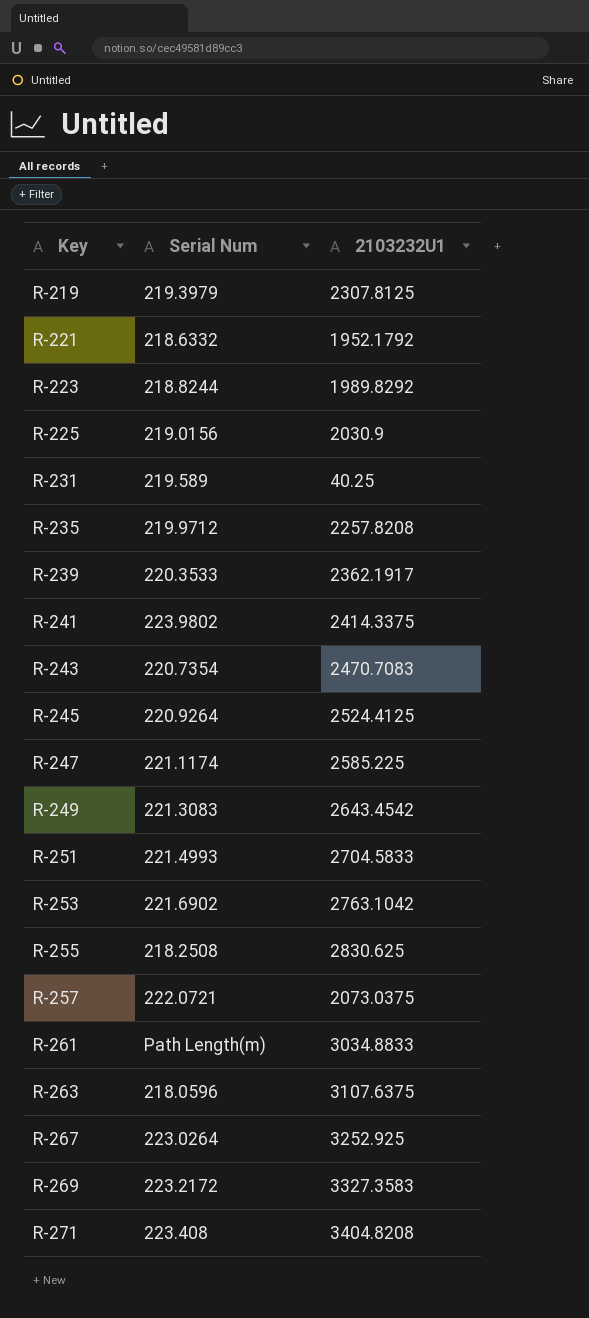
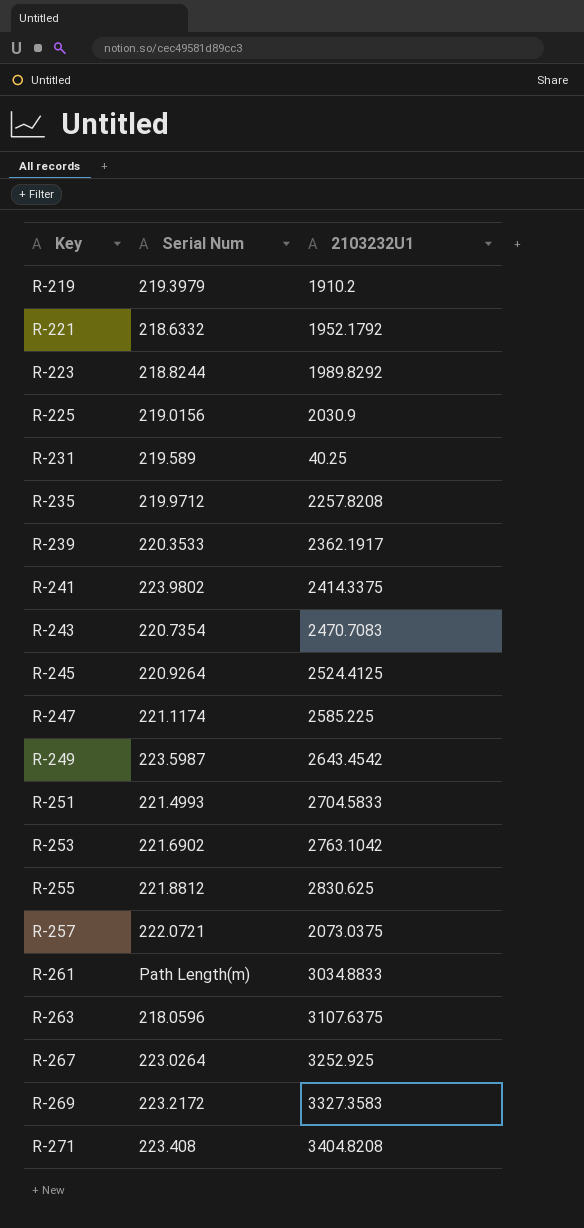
R-219 | 2103232U1: 2307.8125 -> 1910.2
R-249 | Serial Num: 221.3083 -> 223.5987
R-255 | Serial Num: 218.2508 -> 221.8812

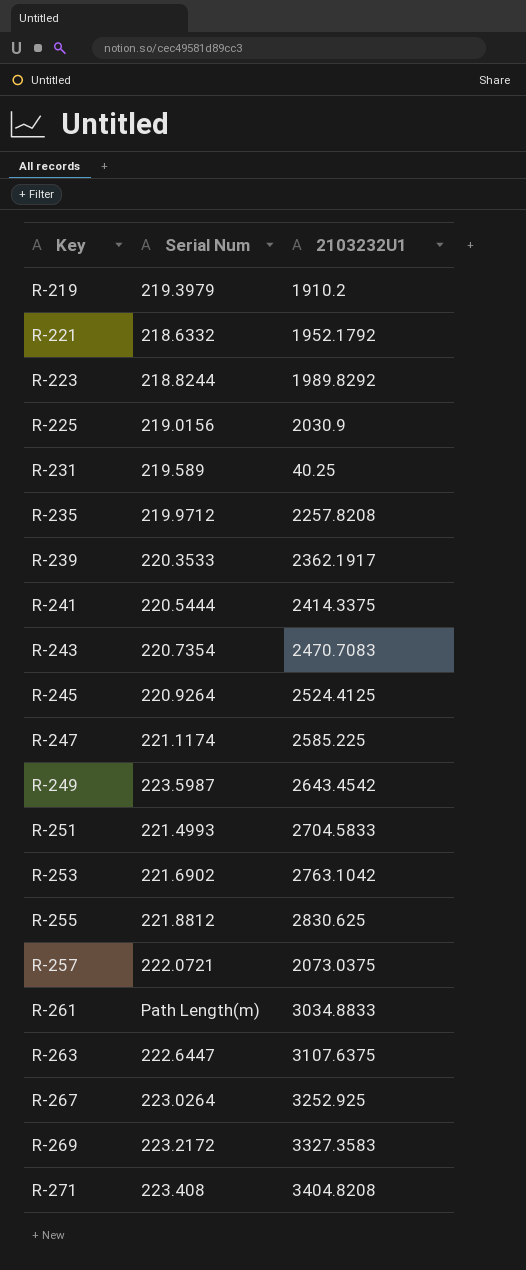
R-241 | Serial Num: 223.9802 -> 220.5444
R-263 | Serial Num: 218.0596 -> 222.6447

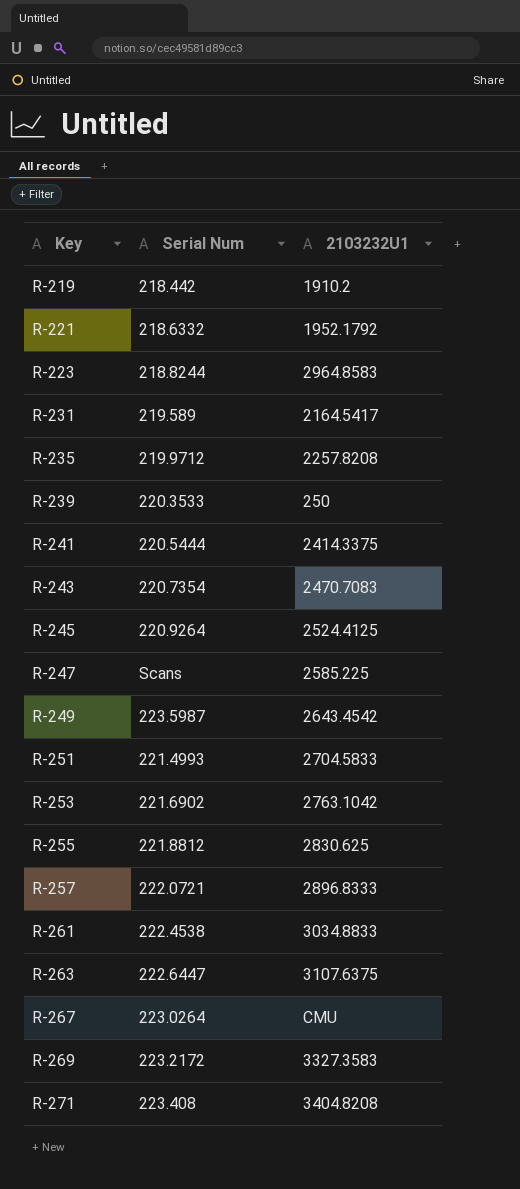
row R-225: 219.0156 | 2030.9 -> none
R-219 | Serial Num: 219.3979 -> 218.442
R-223 | 2103232U1: 1989.8292 -> 2964.8583
R-231 | 2103232U1: 40.25 -> 2164.5417
R-239 | 2103232U1: 2362.1917 -> 250
R-247 | Serial Num: 221.1174 -> Scans
R-257 | 2103232U1: 2073.0375 -> 2896.8333
R-261 | Serial Num: Path Length(m) -> 222.4538
R-267 | 2103232U1: 3252.925 -> CMU

